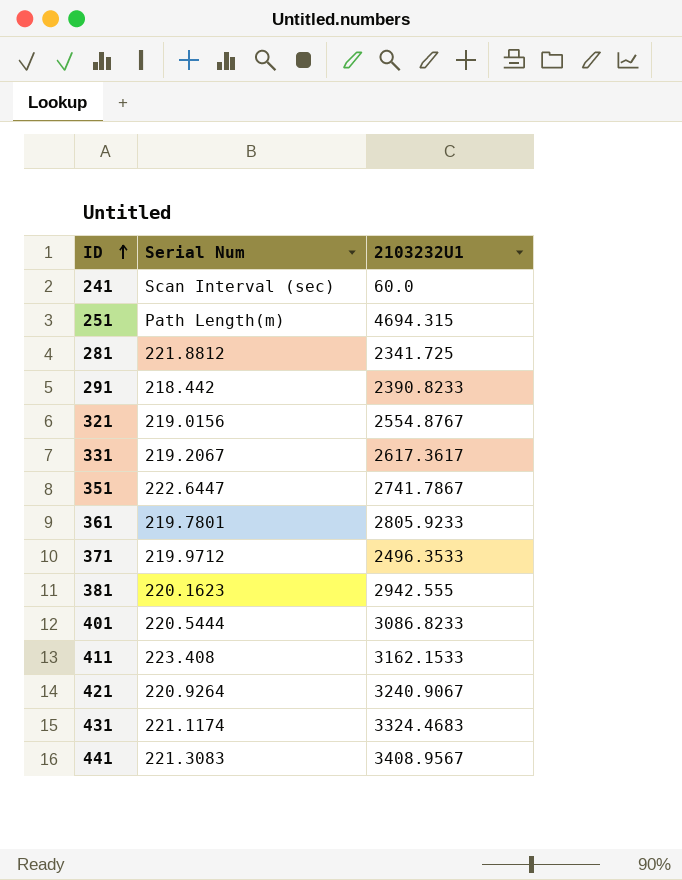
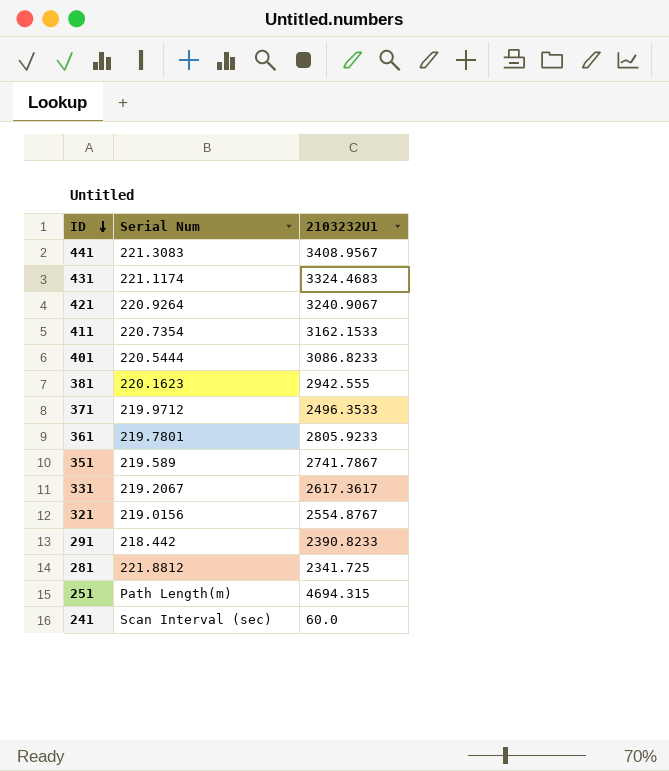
row order: ID ascending -> ID descending
411 | Serial Num: 223.408 -> 220.7354
351 | Serial Num: 222.6447 -> 219.589

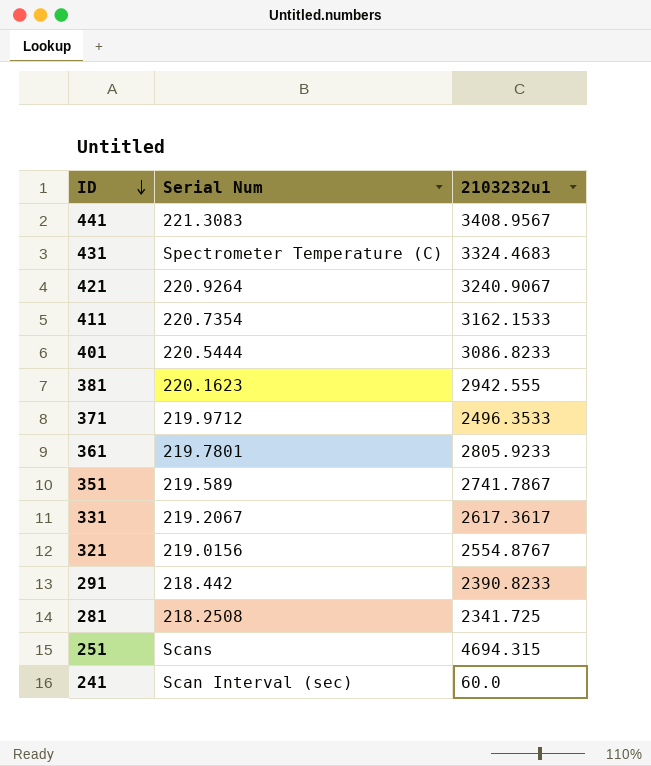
column name: 2103232U1 -> 2103232u1
431 | Serial Num: 221.1174 -> Spectrometer Temperature (C)
281 | Serial Num: 221.8812 -> 218.2508
251 | Serial Num: Path Length(m) -> Scans

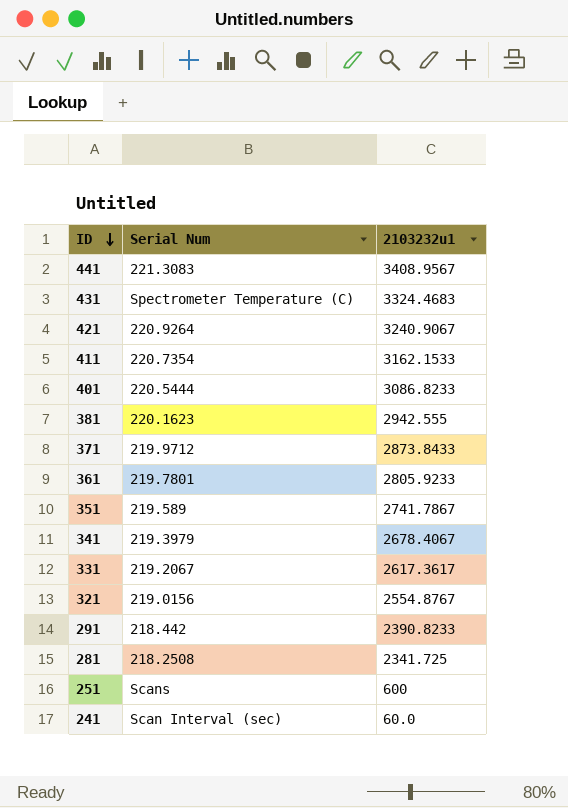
371 | 2103232u1: 2496.3533 -> 2873.8433
row 341: none -> 219.3979 | 2678.4067
251 | 2103232u1: 4694.315 -> 600

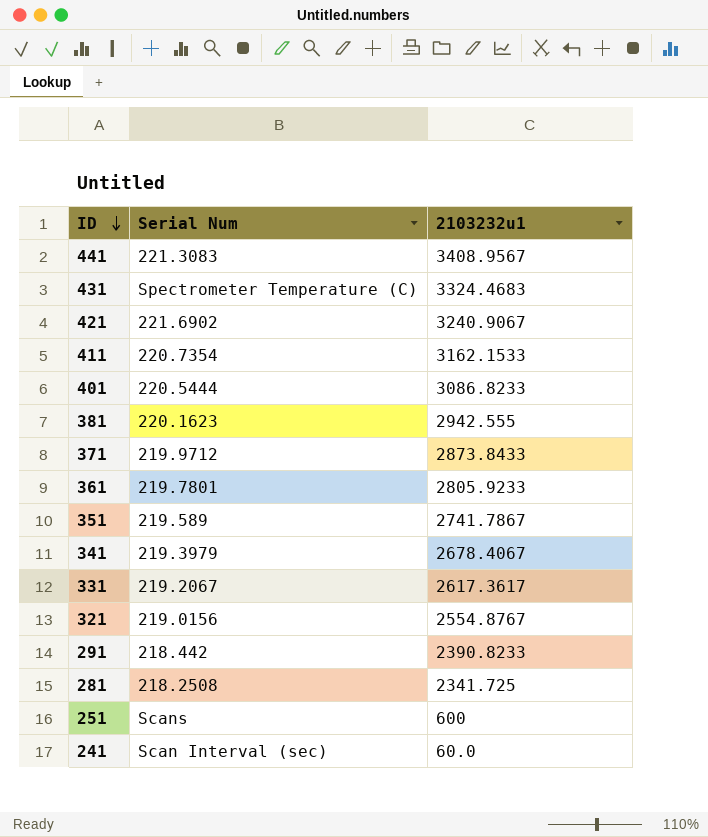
421 | Serial Num: 220.9264 -> 221.6902

